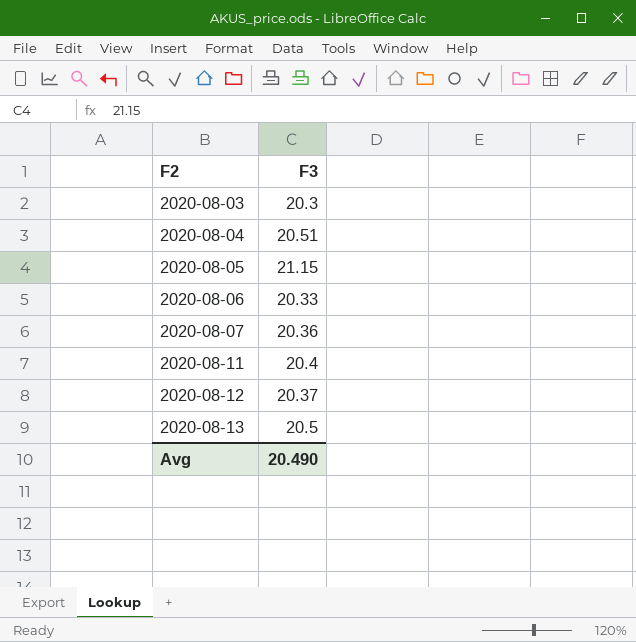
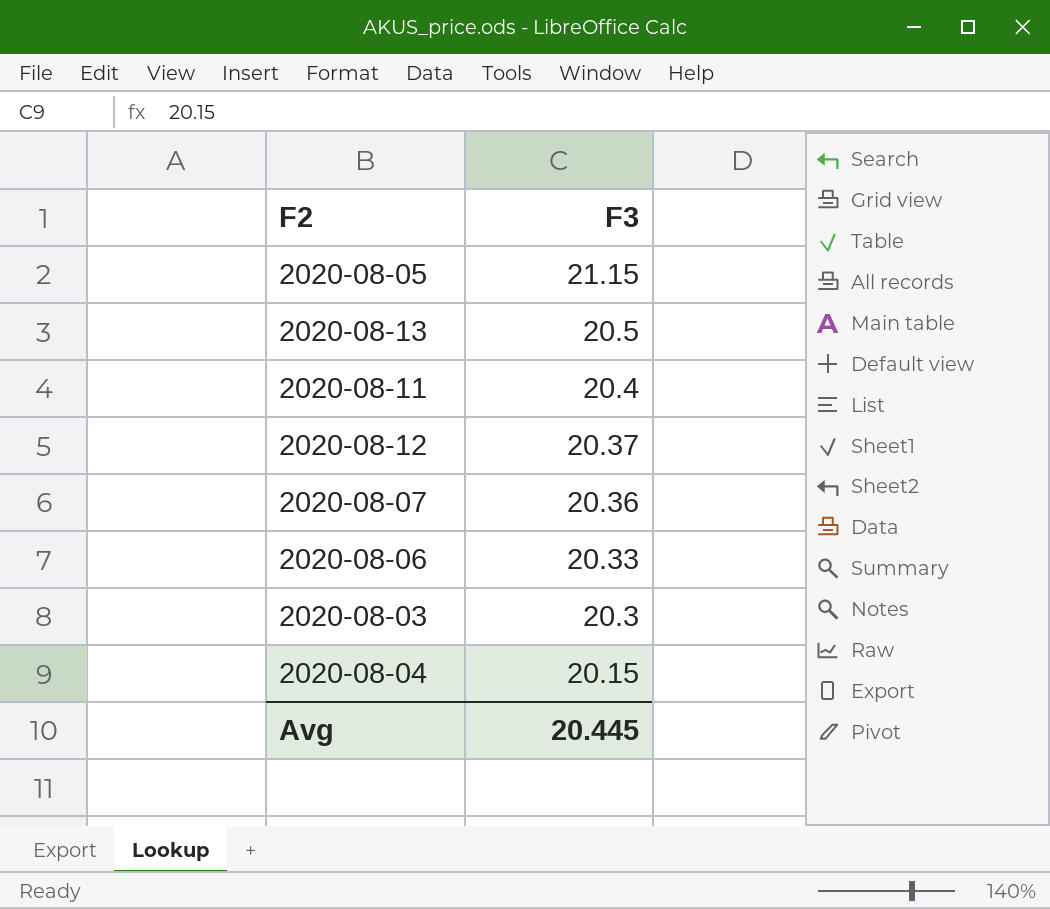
row order: F2 ascending -> F3 descending
2020-08-04 | F3: 20.51 -> 20.15
Avg | F3: 20.490 -> 20.445

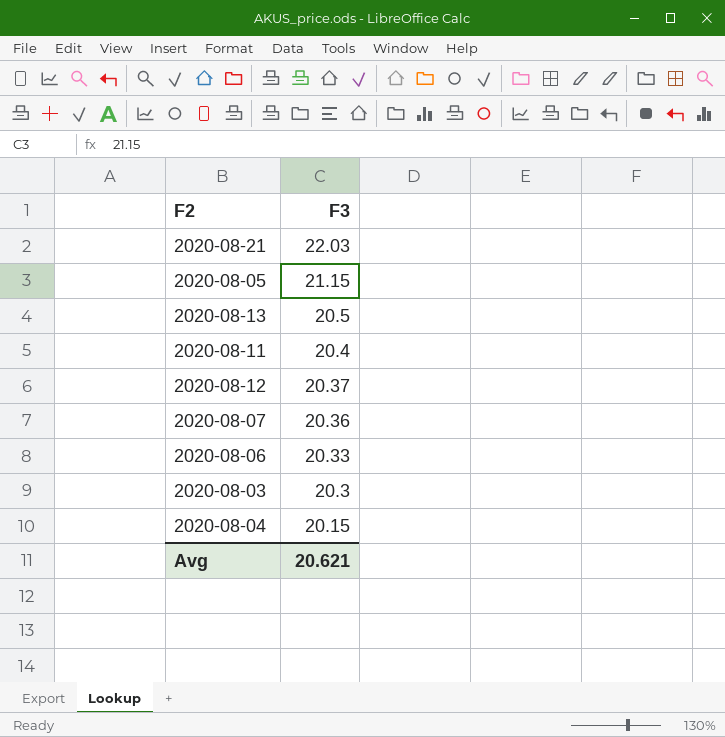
row 2020-08-21: none -> 22.03
Avg | F3: 20.445 -> 20.621

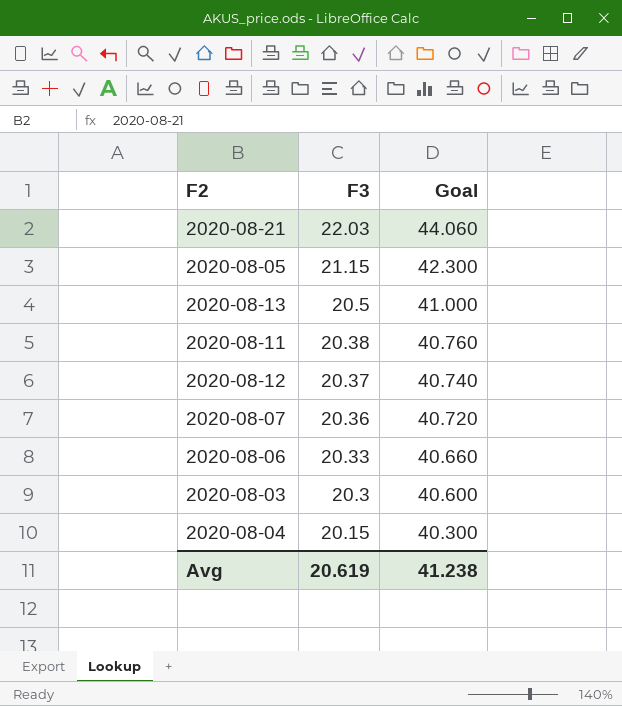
column Goal | formula: none -> [F3] * 2
2020-08-11 | F3: 20.4 -> 20.38
Avg | F3: 20.621 -> 20.619

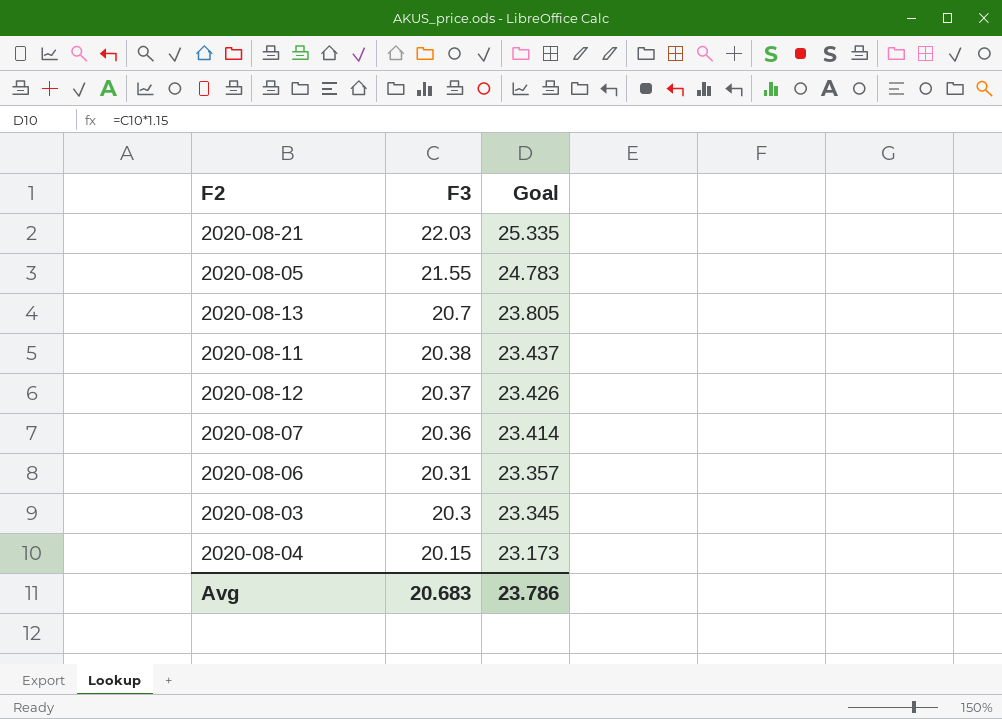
column Goal | formula: [F3] * 2 -> [F3] * 1.15
2020-08-05 | F3: 21.15 -> 21.55
2020-08-13 | F3: 20.5 -> 20.7
2020-08-06 | F3: 20.33 -> 20.31
Avg | F3: 20.619 -> 20.683
Avg | Goal: 41.238 -> 23.786

